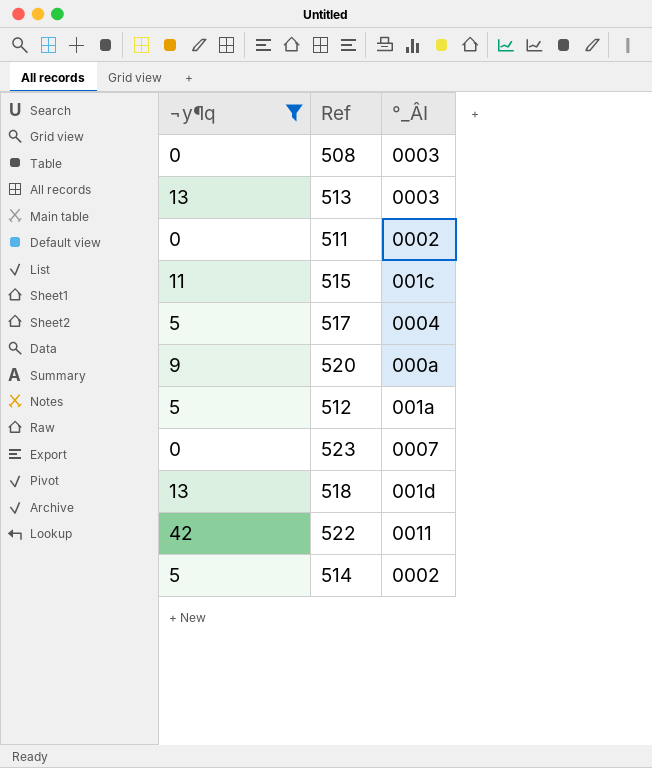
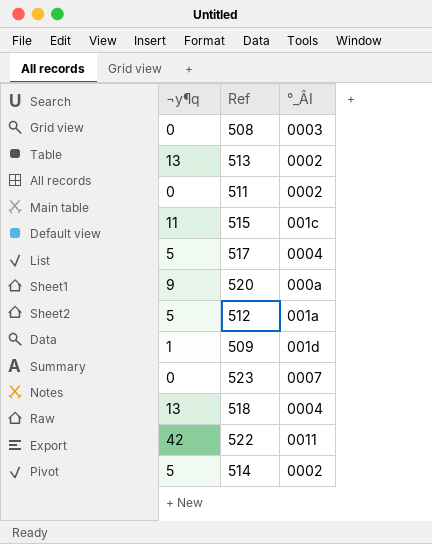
filter: ¬y¶q != 1 -> none
513 | °_ÂI: 0003 -> 0002
518 | °_ÂI: 001d -> 0004

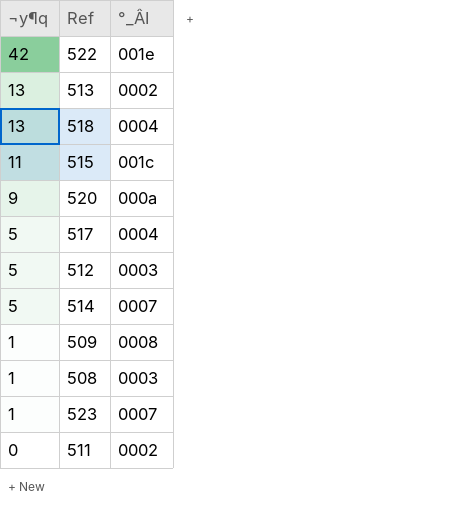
row order: none -> ¬y¶q descending
522 | °_ÂI: 0011 -> 001e
512 | °_ÂI: 001a -> 0003
514 | °_ÂI: 0002 -> 0007
509 | °_ÂI: 001d -> 0008
508 | ¬y¶q: 0 -> 1
523 | ¬y¶q: 0 -> 1

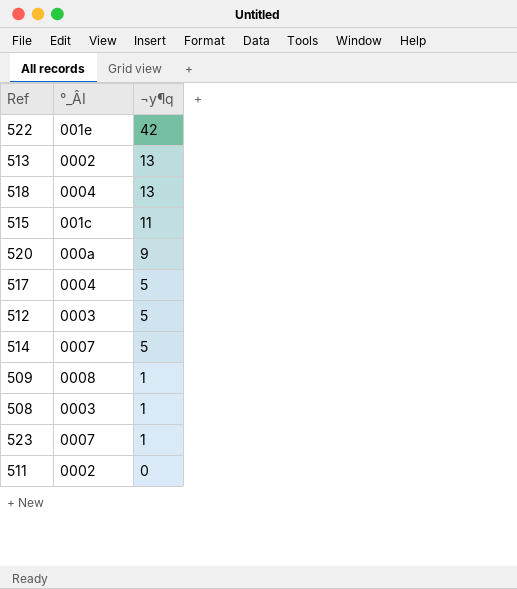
column ¬y¶q | position: 1 -> 3

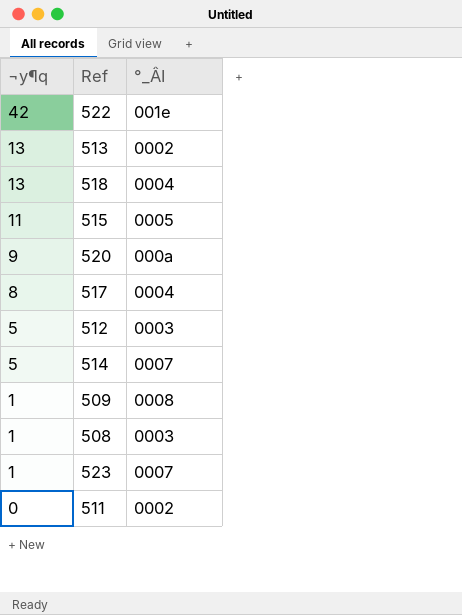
column ¬y¶q | position: 3 -> 1
515 | °_ÂI: 001c -> 0005
517 | ¬y¶q: 5 -> 8

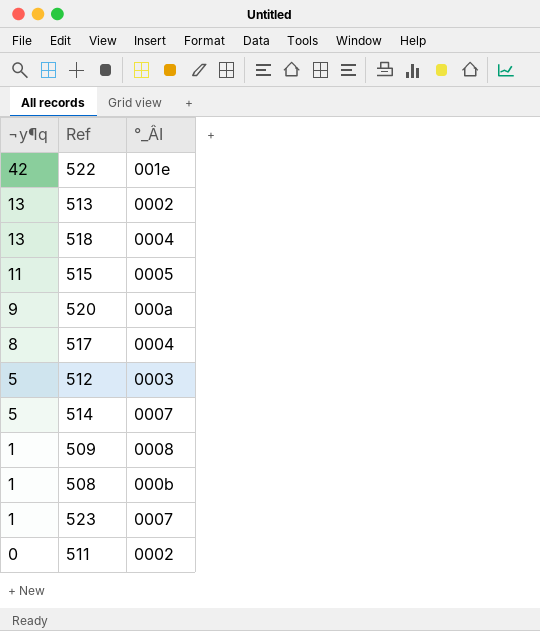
508 | °_ÂI: 0003 -> 000b

